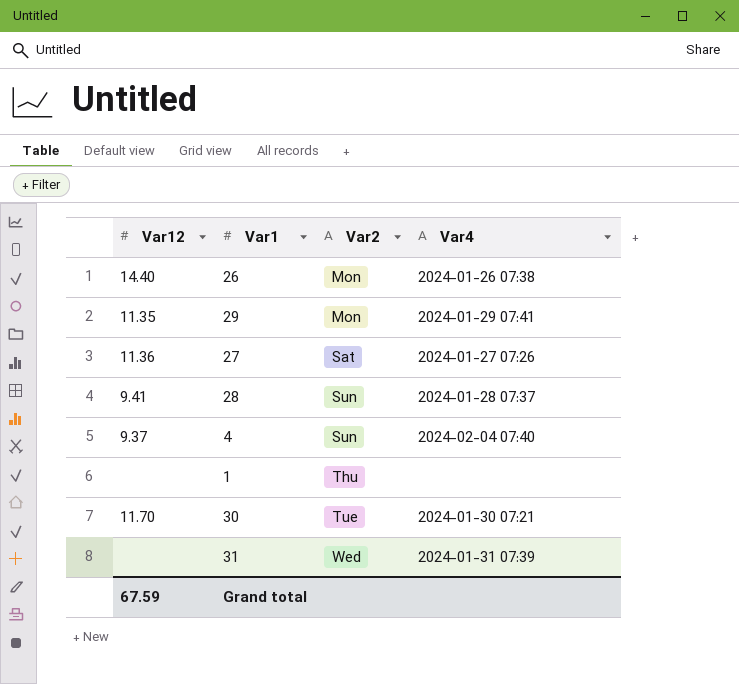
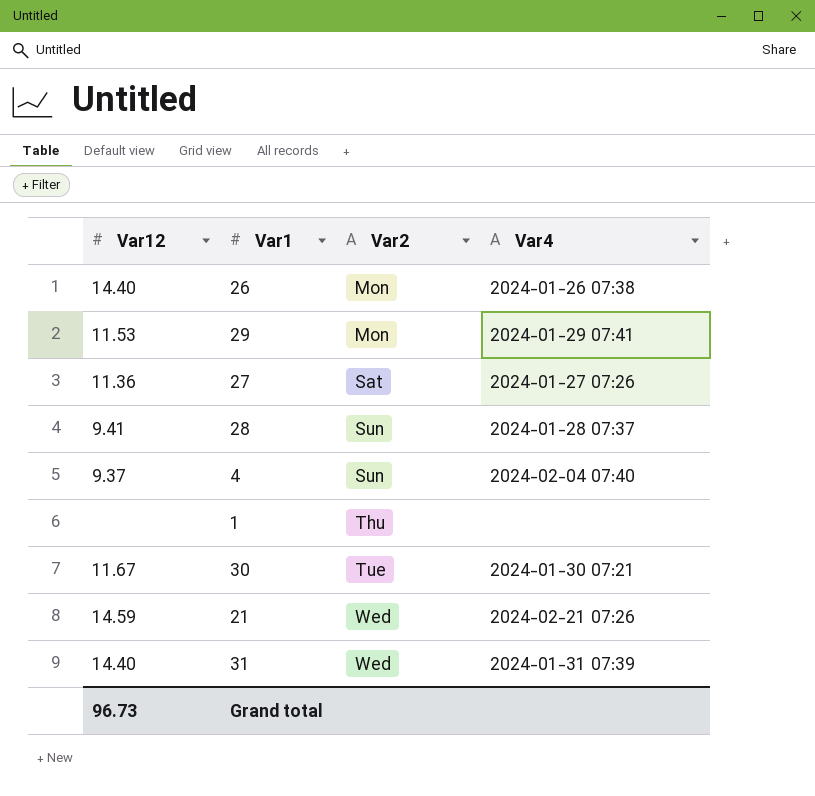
29 | Var12: 11.35 -> 11.53
30 | Var12: 11.70 -> 11.67
row 21: none -> 14.59 | Wed | 2024-02-21 07:26
31 | Var12: none -> 14.40
Grand total | Var12: 67.59 -> 96.73

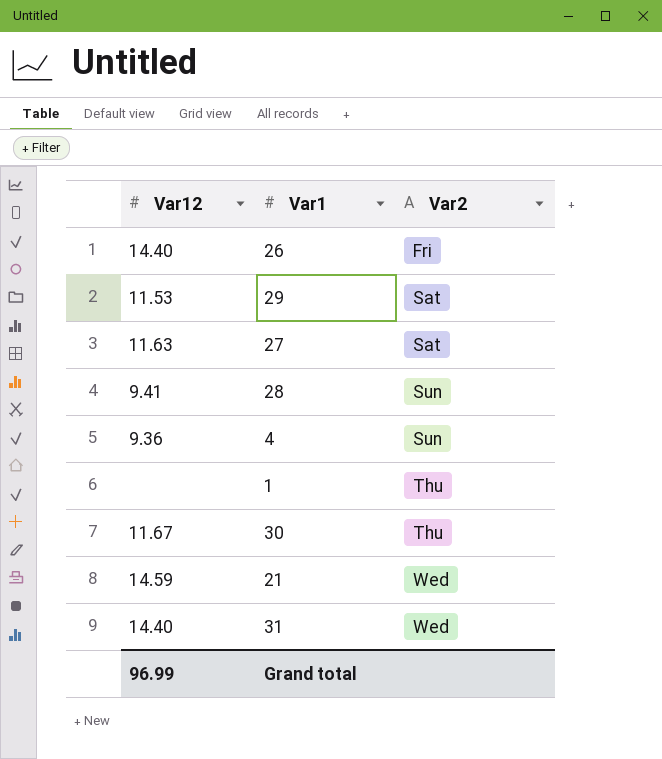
column Var4 | position: 4 -> none
26 | Var2: Mon -> Fri
29 | Var2: Mon -> Sat
27 | Var12: 11.36 -> 11.63
4 | Var12: 9.37 -> 9.36
30 | Var2: Tue -> Thu
Grand total | Var12: 96.73 -> 96.99

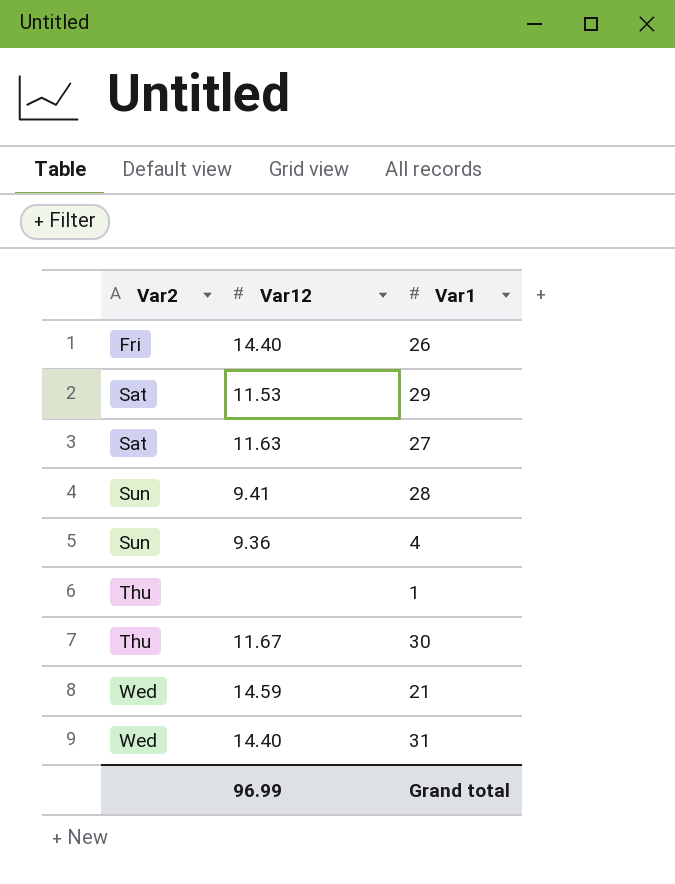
column Var2 | position: 3 -> 1

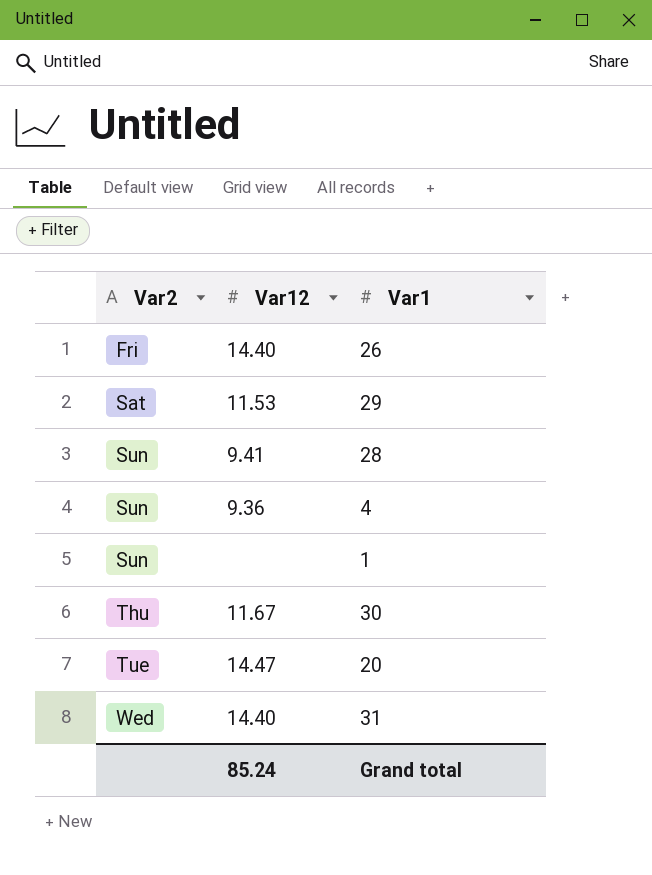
row 27: Sat | 11.63 -> none
row 21: Wed | 14.59 -> none
1 | Var2: Thu -> Sun
row 20: none -> Tue | 14.47
Grand total | Var12: 96.99 -> 85.24

